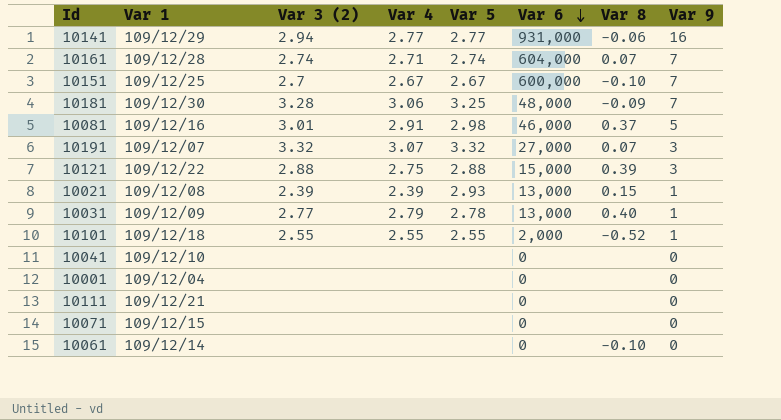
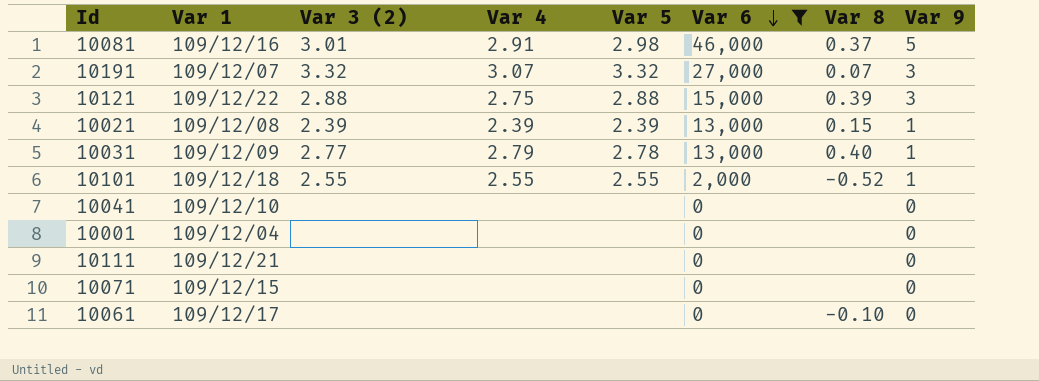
filter: none -> Var 6 <= 46,000
10021 | Var 5: 2.93 -> 2.39
10061 | Var 1: 109/12/14 -> 109/12/17

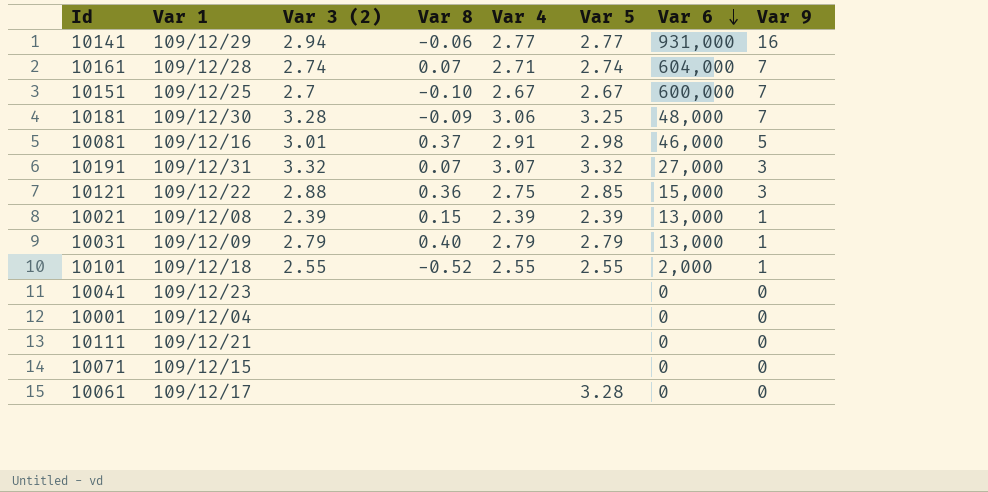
filter: Var 6 <= 46,000 -> none
column Var 8 | position: 7 -> 4
10191 | Var 1: 109/12/07 -> 109/12/31
10121 | Var 8: 0.39 -> 0.36
10121 | Var 5: 2.88 -> 2.85
10031 | Var 3 (2): 2.77 -> 2.79
10031 | Var 5: 2.78 -> 2.79
10041 | Var 1: 109/12/10 -> 109/12/23
10061 | Var 8: -0.10 -> none
10061 | Var 5: none -> 3.28

